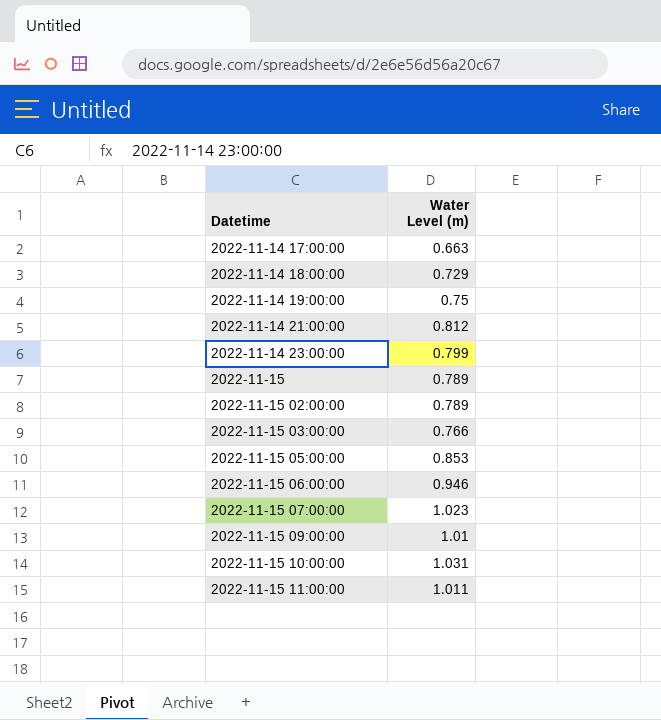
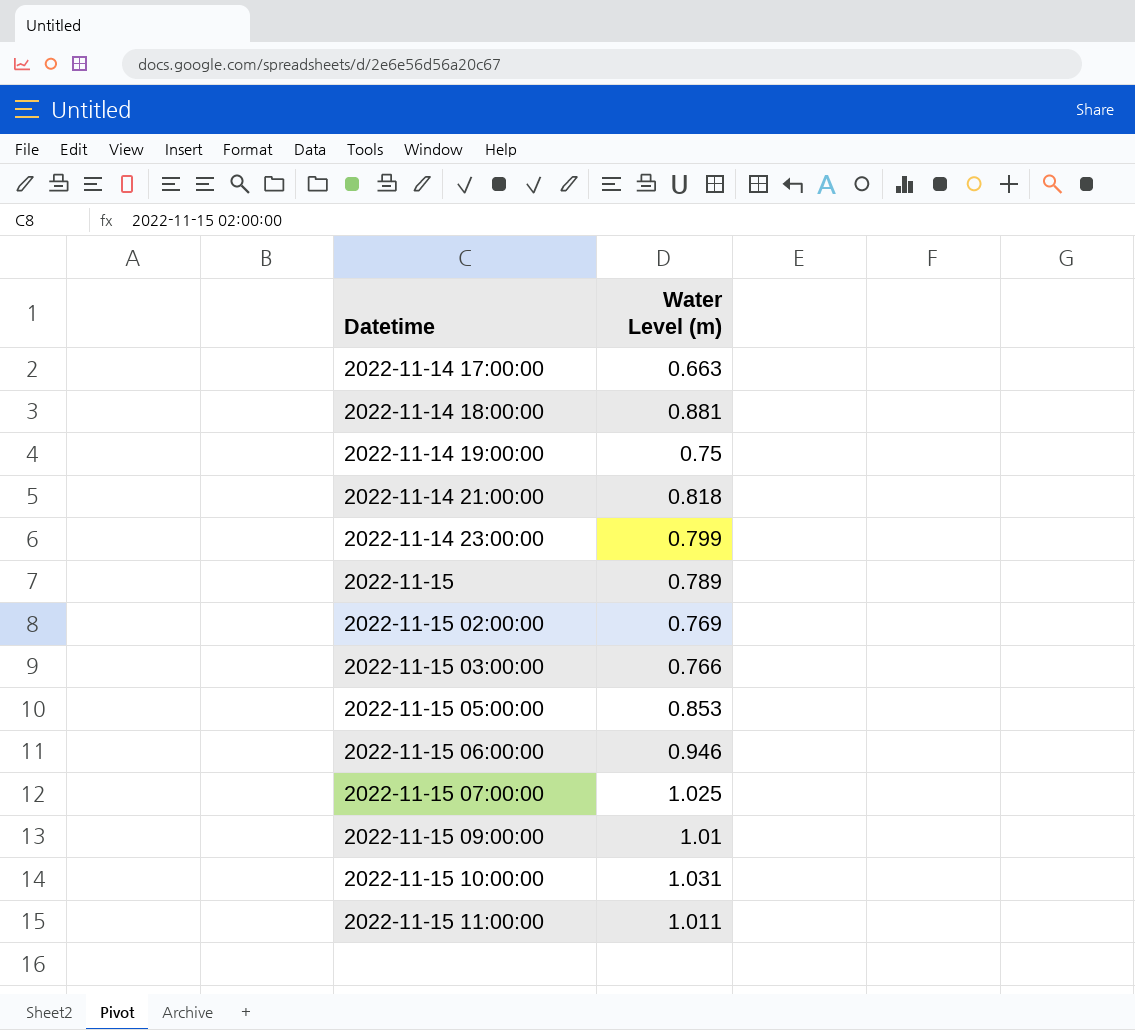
2022-11-14 18:00:00 | Water Level (m): 0.729 -> 0.881
2022-11-14 21:00:00 | Water Level (m): 0.812 -> 0.818
2022-11-15 02:00:00 | Water Level (m): 0.789 -> 0.769
2022-11-15 07:00:00 | Water Level (m): 1.023 -> 1.025

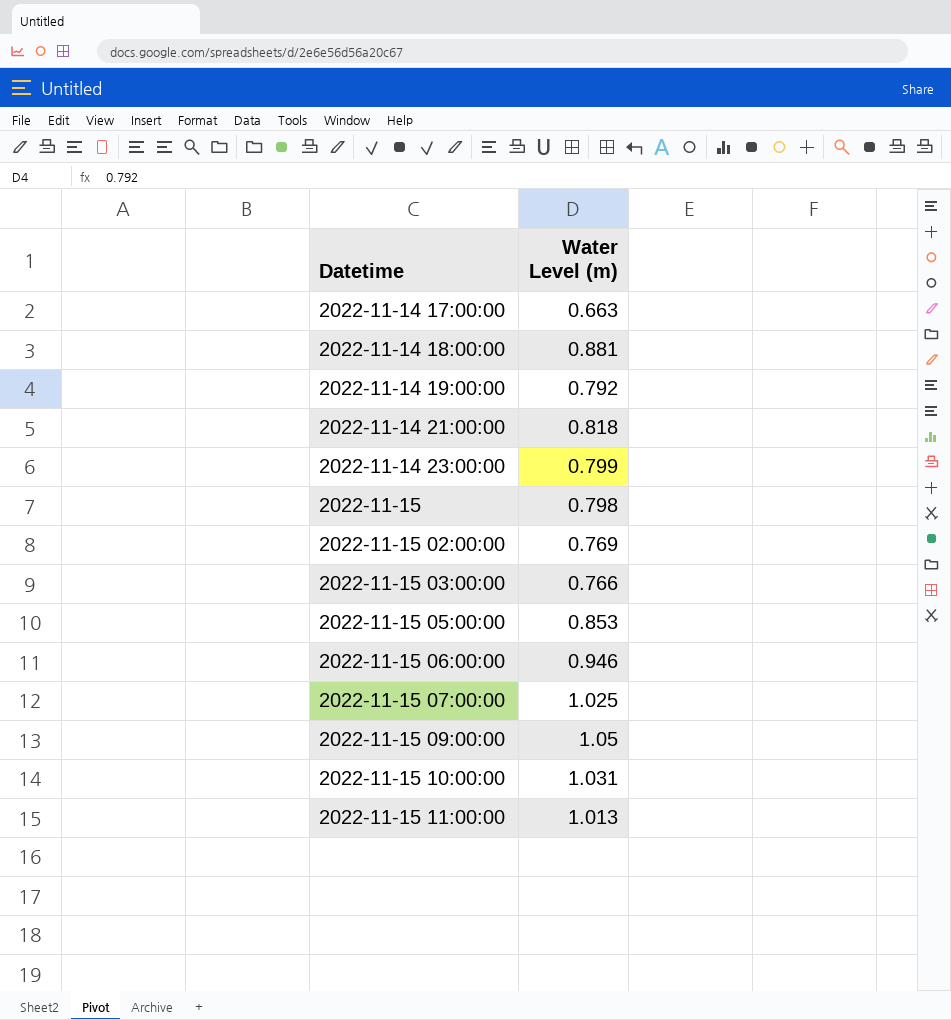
2022-11-14 19:00:00 | Water Level (m): 0.75 -> 0.792
2022-11-15 | Water Level (m): 0.789 -> 0.798
2022-11-15 09:00:00 | Water Level (m): 1.01 -> 1.05
2022-11-15 11:00:00 | Water Level (m): 1.011 -> 1.013

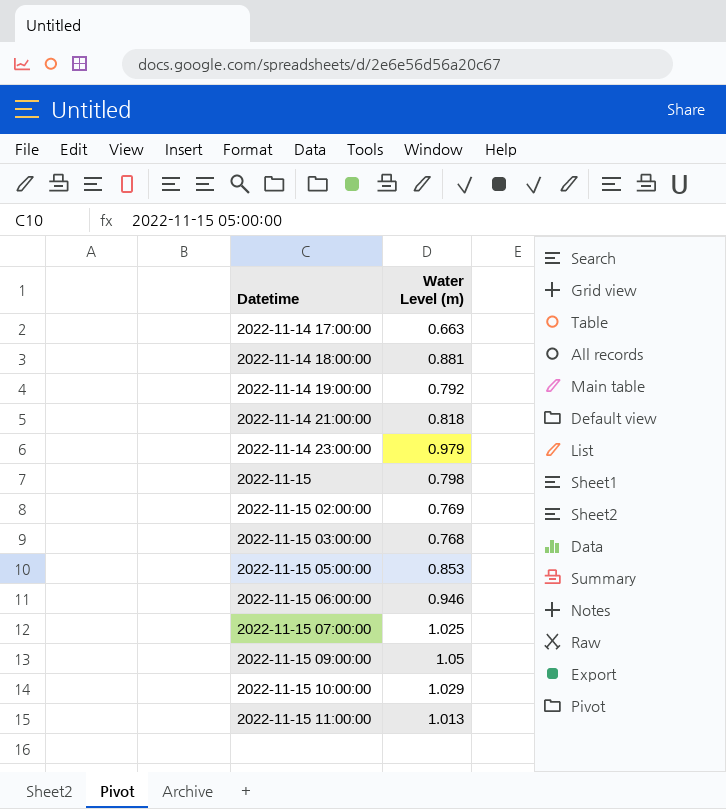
2022-11-14 23:00:00 | Water Level (m): 0.799 -> 0.979
2022-11-15 03:00:00 | Water Level (m): 0.766 -> 0.768
2022-11-15 10:00:00 | Water Level (m): 1.031 -> 1.029

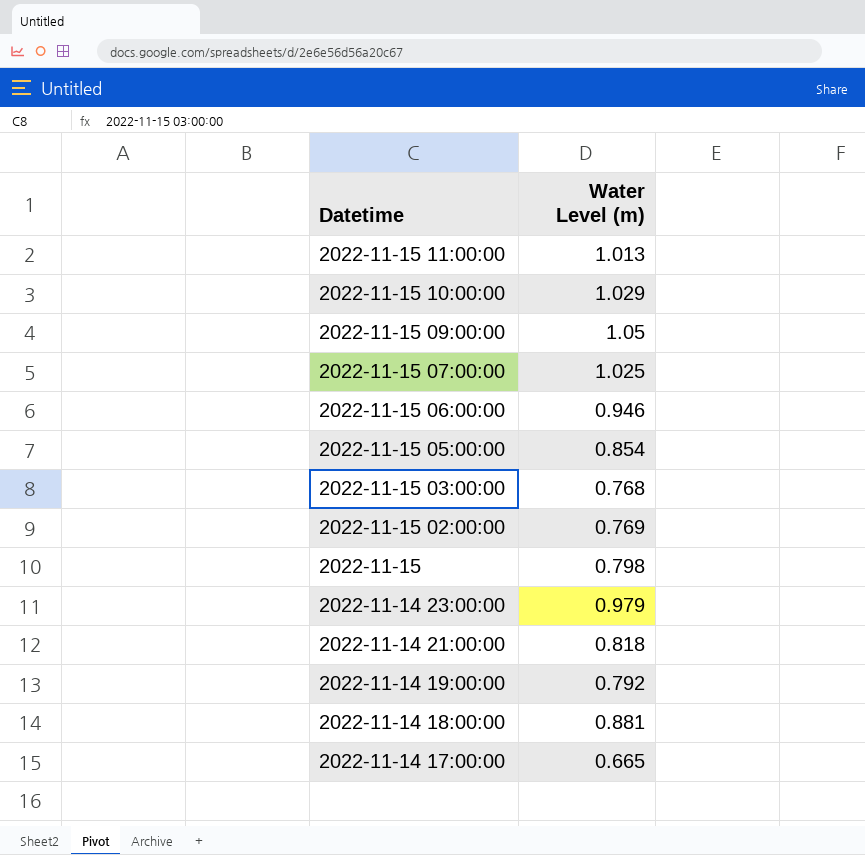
row order: Datetime ascending -> Datetime descending
2022-11-15 05:00:00 | Water Level (m): 0.853 -> 0.854
2022-11-14 17:00:00 | Water Level (m): 0.663 -> 0.665

